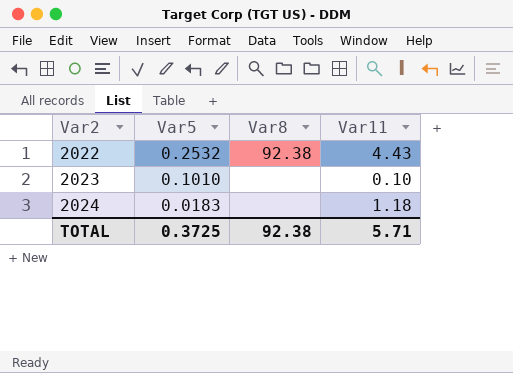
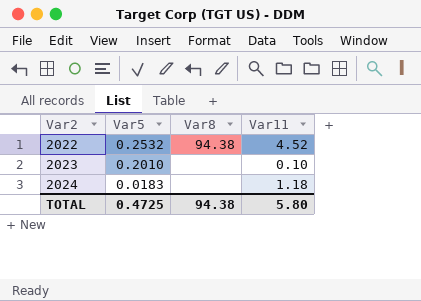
2022 | Var8: 92.38 -> 94.38
2022 | Var11: 4.43 -> 4.52
2023 | Var5: 0.1010 -> 0.2010
TOTAL | Var5: 0.3725 -> 0.4725
TOTAL | Var8: 92.38 -> 94.38
TOTAL | Var11: 5.71 -> 5.80

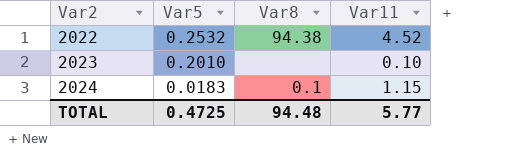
2024 | Var8: none -> 0.1
2024 | Var11: 1.18 -> 1.15
TOTAL | Var8: 94.38 -> 94.48
TOTAL | Var11: 5.80 -> 5.77

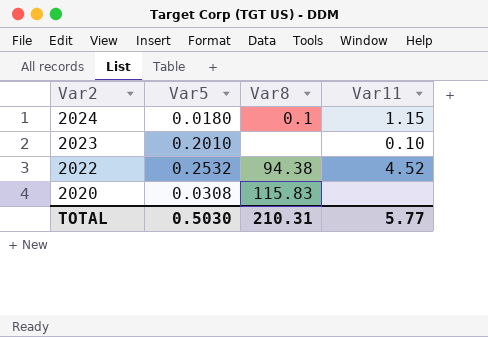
row order: Var2 ascending -> Var2 descending
2024 | Var5: 0.0183 -> 0.0180
row 2020: none -> 0.0308 | 115.83 | none
TOTAL | Var5: 0.4725 -> 0.5030
TOTAL | Var8: 94.48 -> 210.31

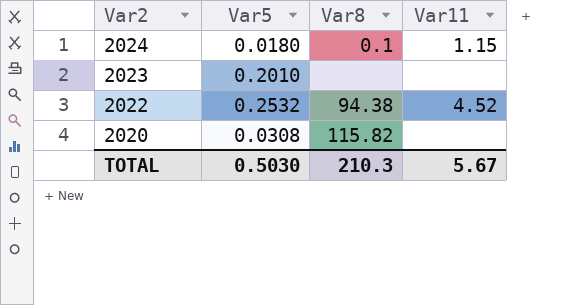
2023 | Var11: 0.10 -> none
2020 | Var8: 115.83 -> 115.82
TOTAL | Var8: 210.31 -> 210.3
TOTAL | Var11: 5.77 -> 5.67

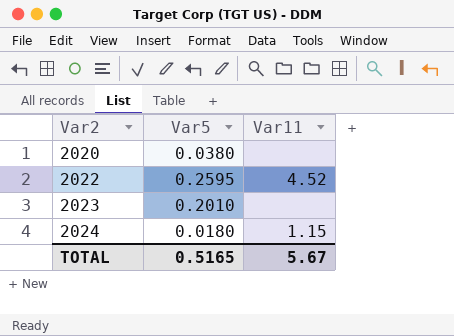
row order: Var2 descending -> Var2 ascending
column Var8 | position: 3 -> none
2020 | Var5: 0.0308 -> 0.0380
2022 | Var5: 0.2532 -> 0.2595
TOTAL | Var5: 0.5030 -> 0.5165

